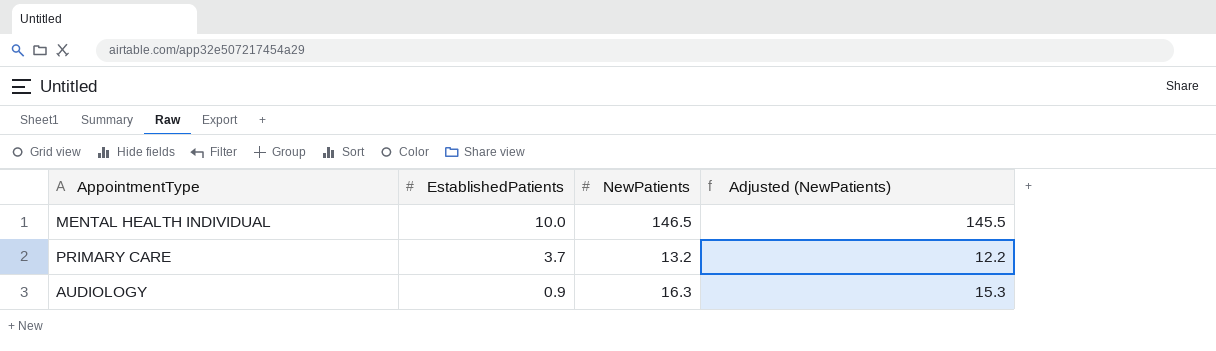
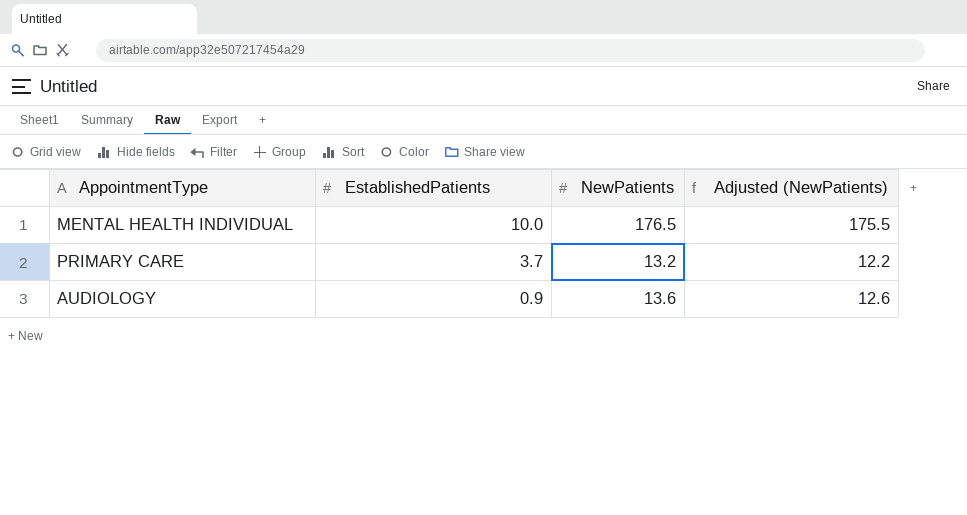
MENTAL HEALTH INDIVIDUAL | NewPatients: 146.5 -> 176.5
MENTAL HEALTH INDIVIDUAL | Adjusted (NewPatients): 145.5 -> 175.5
AUDIOLOGY | NewPatients: 16.3 -> 13.6
AUDIOLOGY | Adjusted (NewPatients): 15.3 -> 12.6

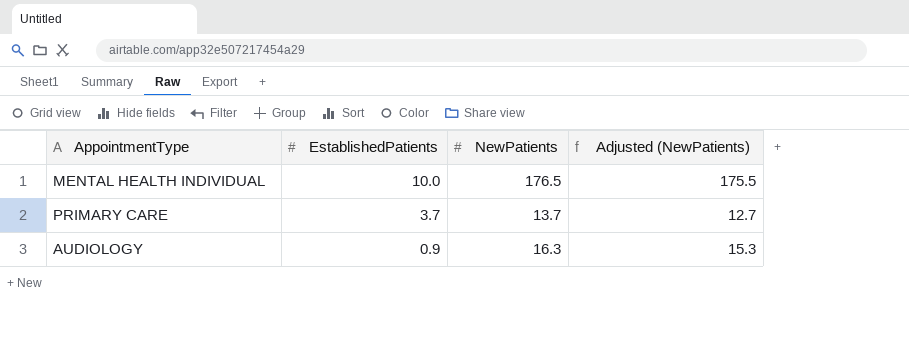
PRIMARY CARE | NewPatients: 13.2 -> 13.7
PRIMARY CARE | Adjusted (NewPatients): 12.2 -> 12.7
AUDIOLOGY | NewPatients: 13.6 -> 16.3
AUDIOLOGY | Adjusted (NewPatients): 12.6 -> 15.3

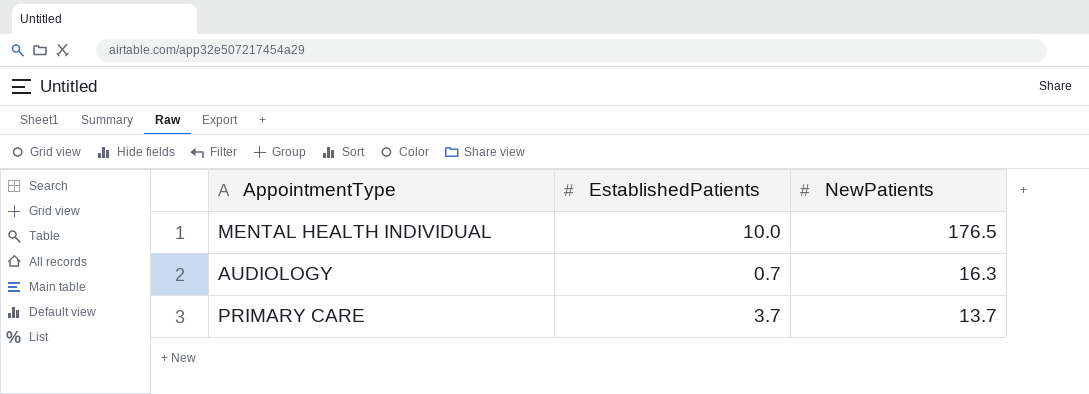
row order: EstablishedPatients descending -> NewPatients descending
column Adjusted (NewPatients) | formula: [NewPatients] - 1 -> none
AUDIOLOGY | EstablishedPatients: 0.9 -> 0.7

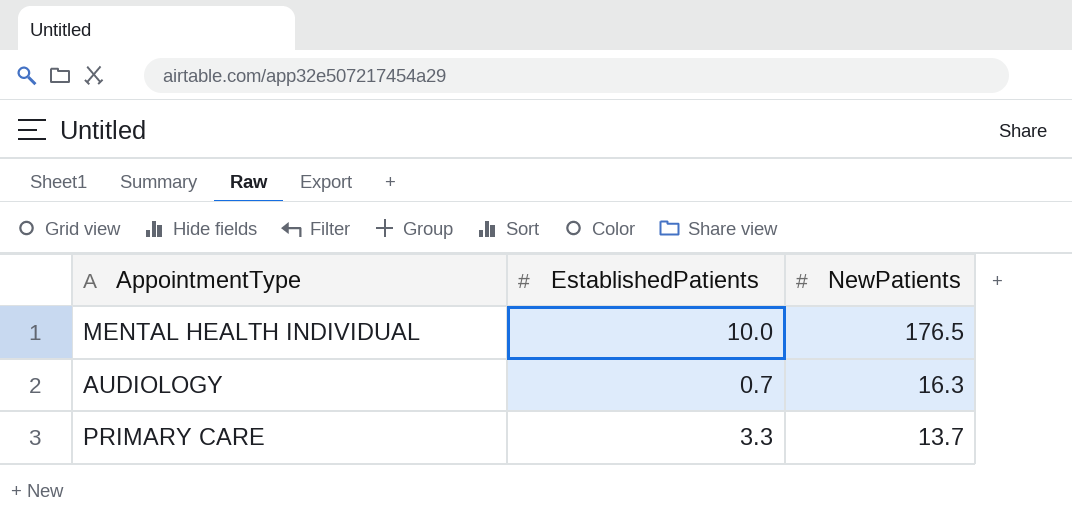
PRIMARY CARE | EstablishedPatients: 3.7 -> 3.3

